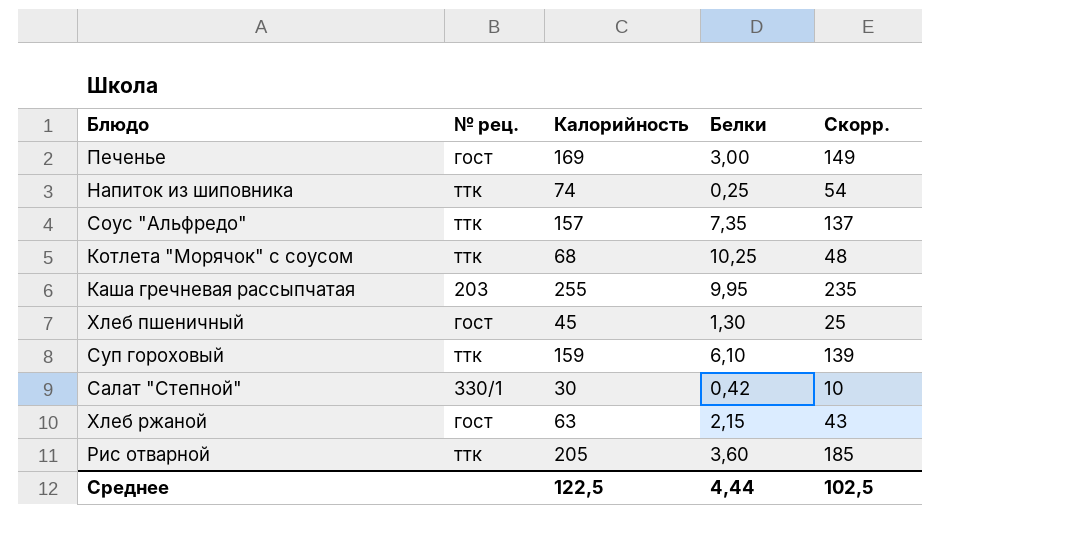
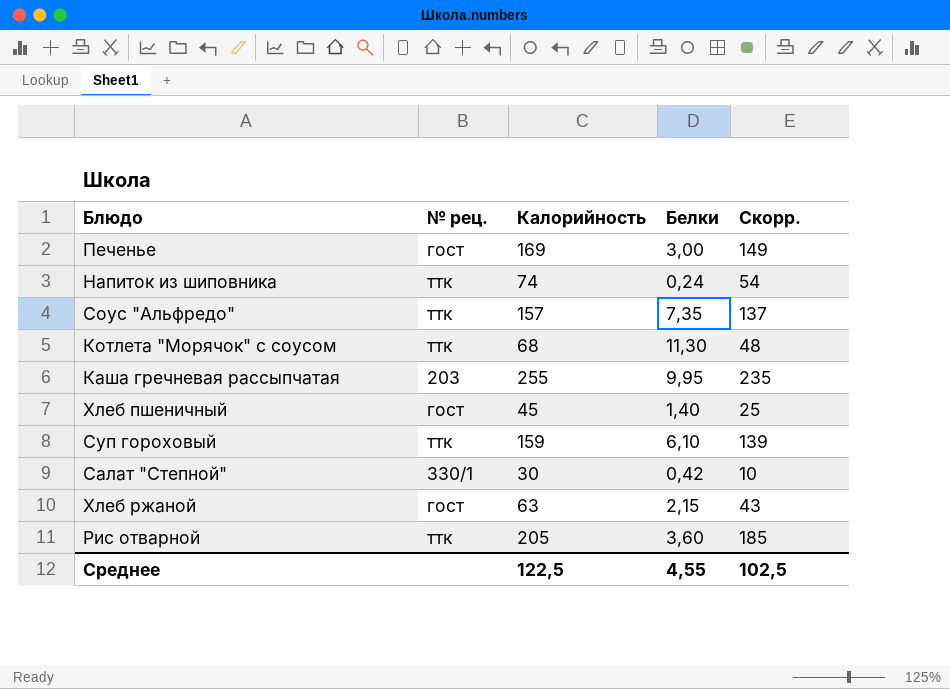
Напиток из шиповника | Белки: 0,25 -> 0,24
Котлета "Морячок" с соусом | Белки: 10,25 -> 11,30
Хлеб пшеничный | Белки: 1,30 -> 1,40
Среднее | Белки: 4,44 -> 4,55

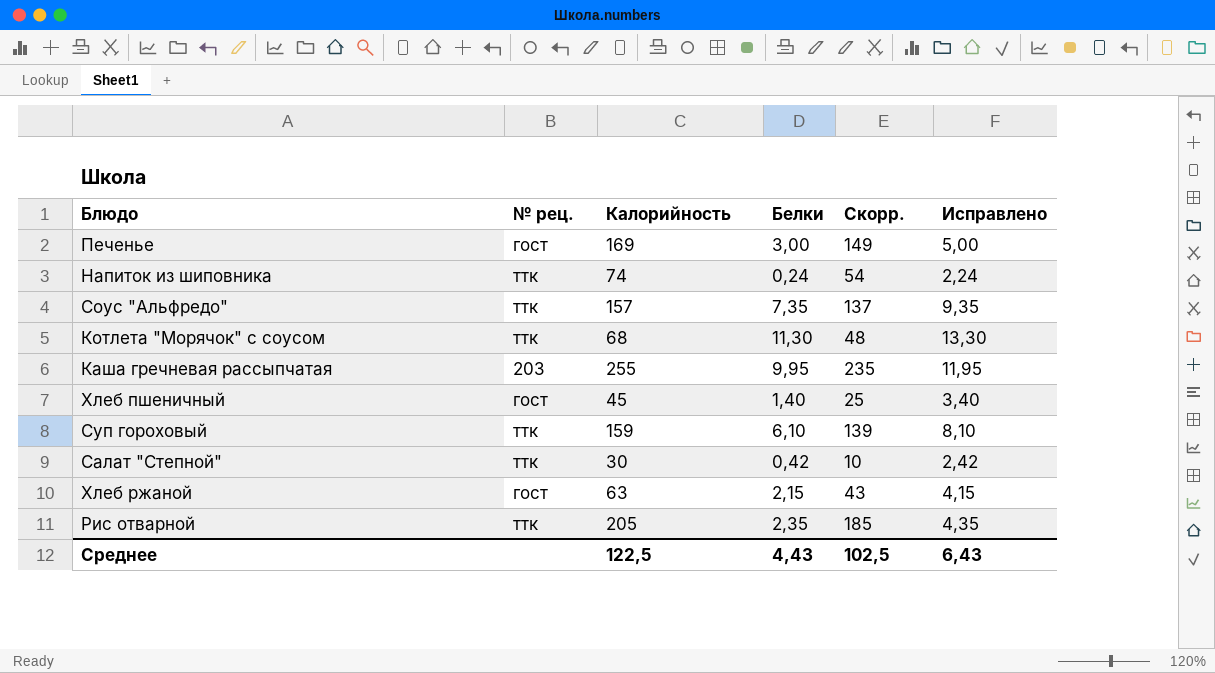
column Исправлено | formula: none -> [Белки] + 2
Салат "Степной" | № рец.: 330/1 -> ттк
Рис отварной | Белки: 3,60 -> 2,35
Среднее | Белки: 4,55 -> 4,43

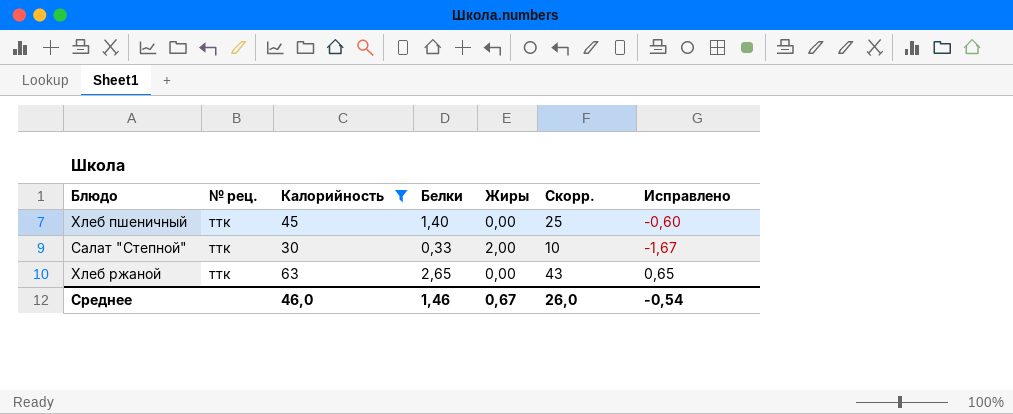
filter: none -> Калорийность <= 63
column Жиры | position: none -> 5
column Исправлено | formula: [Белки] + 2 -> [Белки] - 2
Хлеб пшеничный | № рец.: гост -> ттк
Салат "Степной" | Белки: 0,42 -> 0,33
Хлеб ржаной | № рец.: гост -> ттк
Хлеб ржаной | Белки: 2,15 -> 2,65
Среднее | Калорийность: 122,5 -> 46,0
Среднее | Белки: 4,43 -> 1,46
Среднее | Скорр.: 102,5 -> 26,0
Среднее | Исправлено: 6,43 -> -0,54

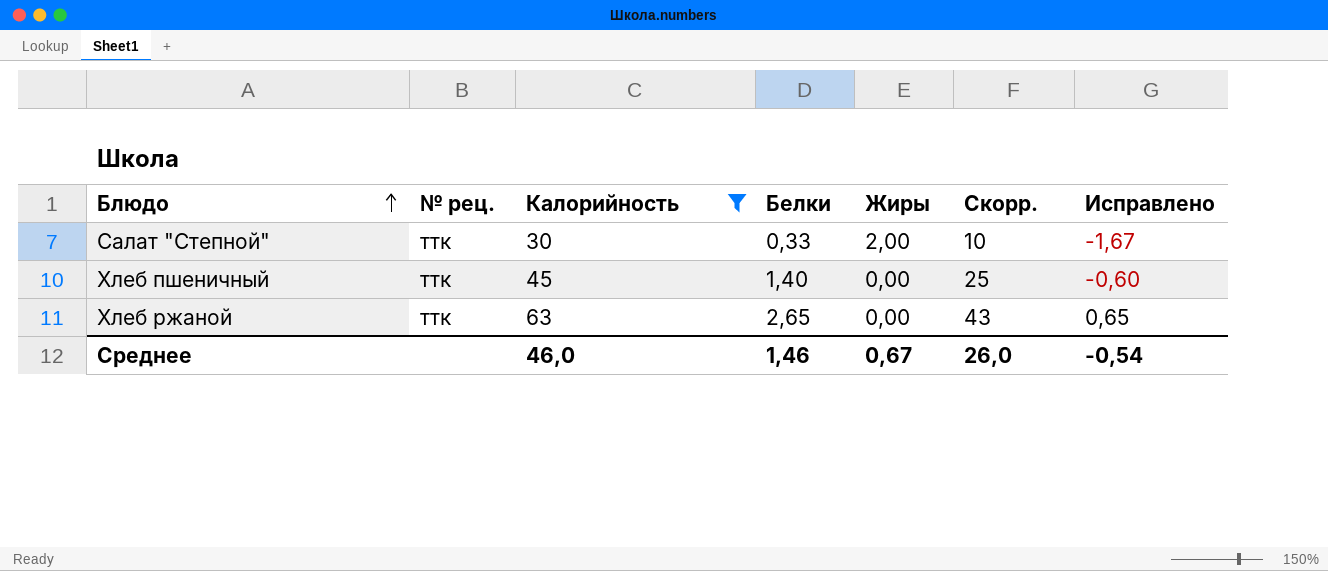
row order: none -> Блюдо ascending

